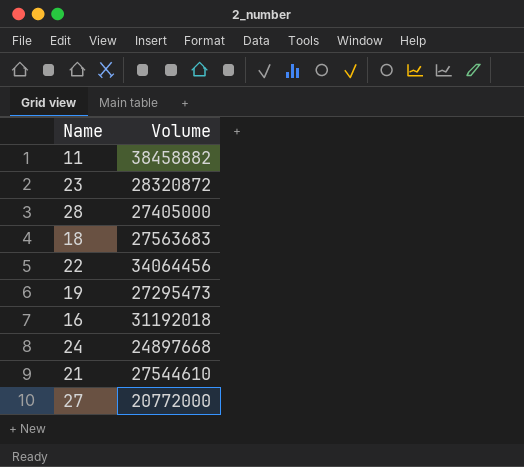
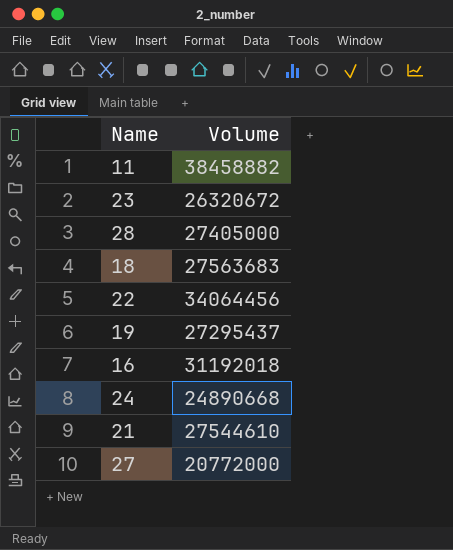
23 | Volume: 28320872 -> 26320672
19 | Volume: 27295473 -> 27295437
24 | Volume: 24897668 -> 24890668

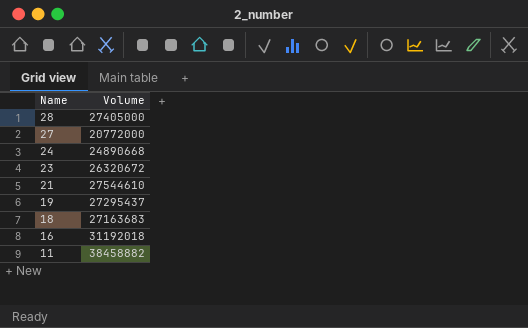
row order: none -> Name descending
row 22: 34064456 -> none
18 | Volume: 27563683 -> 27163683

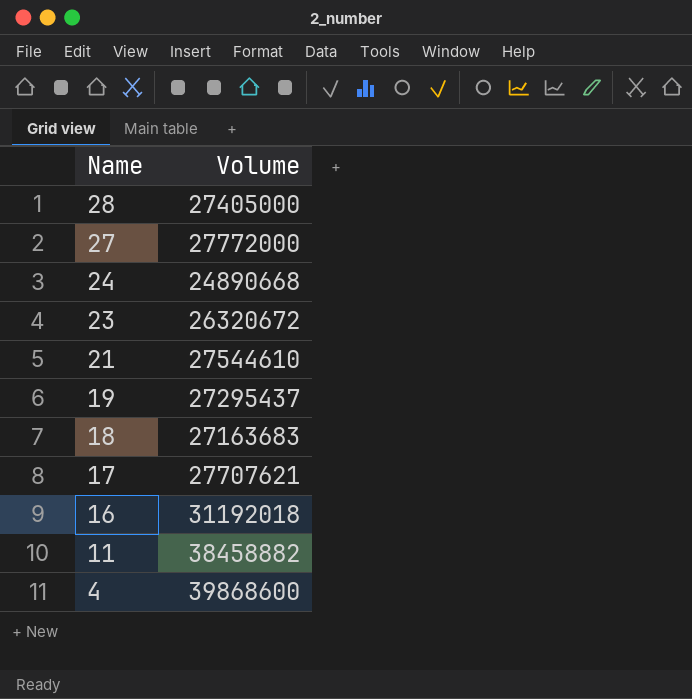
27 | Volume: 20772000 -> 27772000
row 17: none -> 27707621
row 4: none -> 39868600

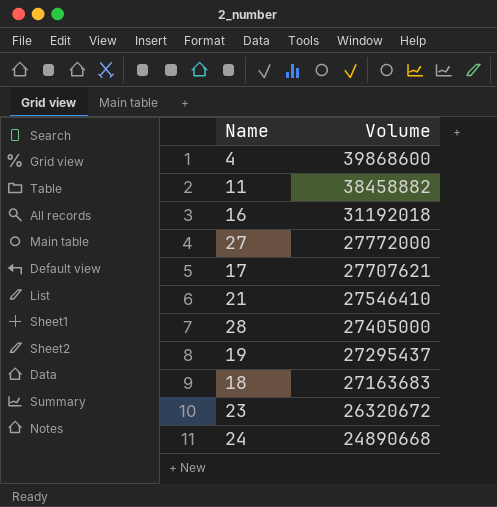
row order: Name descending -> Volume descending
21 | Volume: 27544610 -> 27546410

